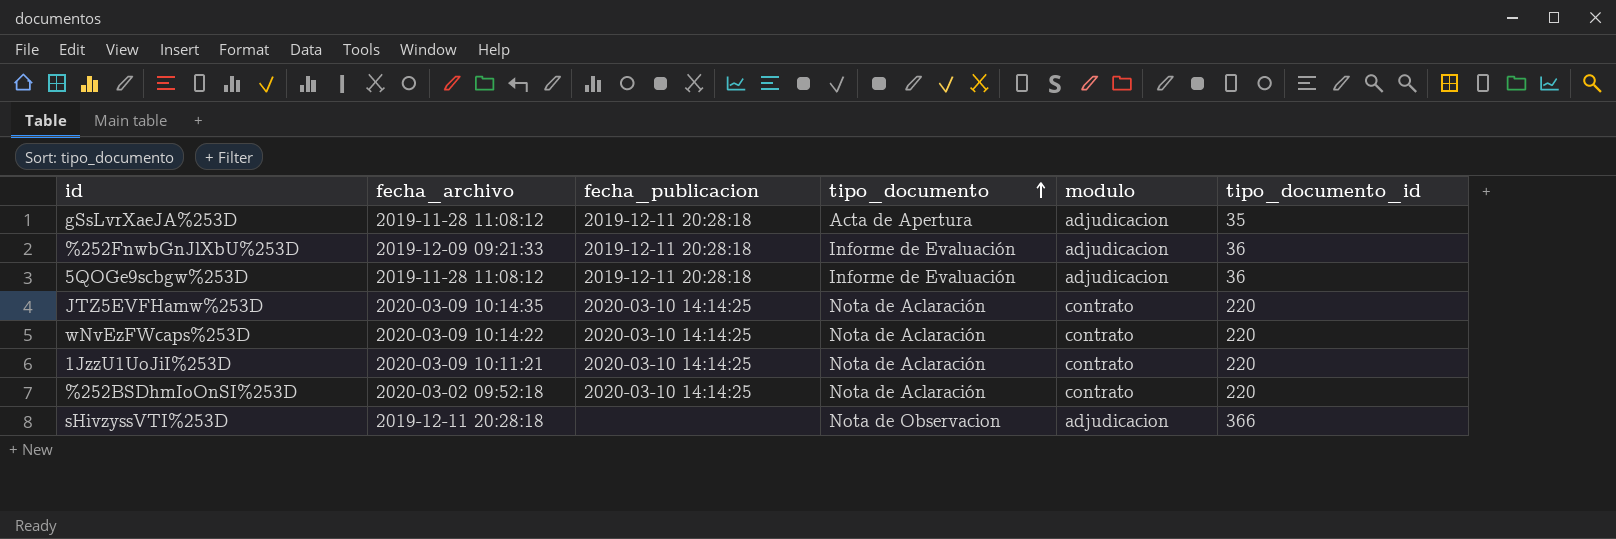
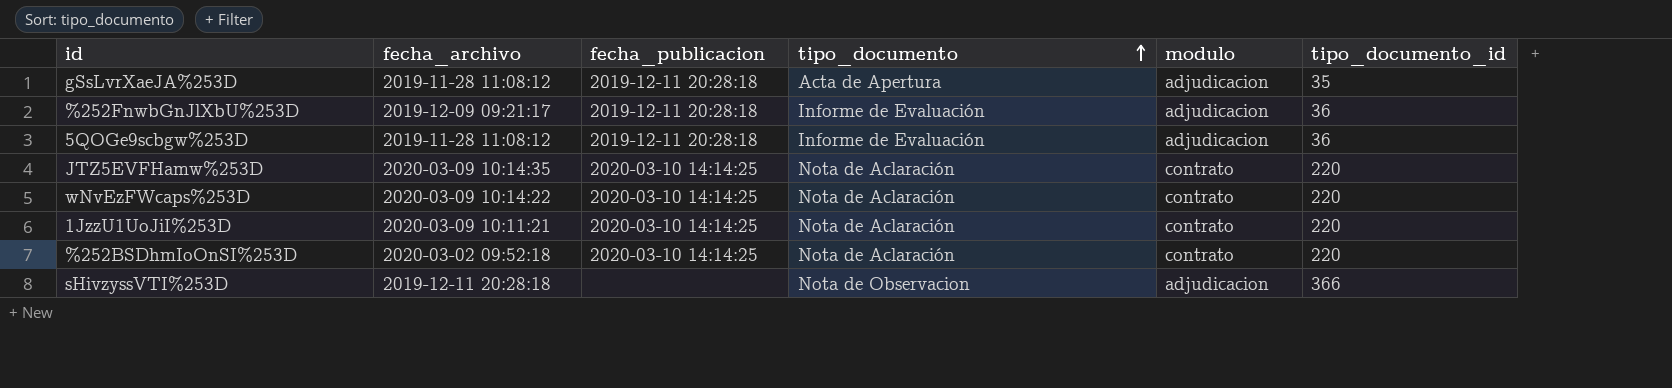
%252FnwbGnJlXbU%253D | fecha_archivo: 2019-12-09 09:21:33 -> 2019-12-09 09:21:17

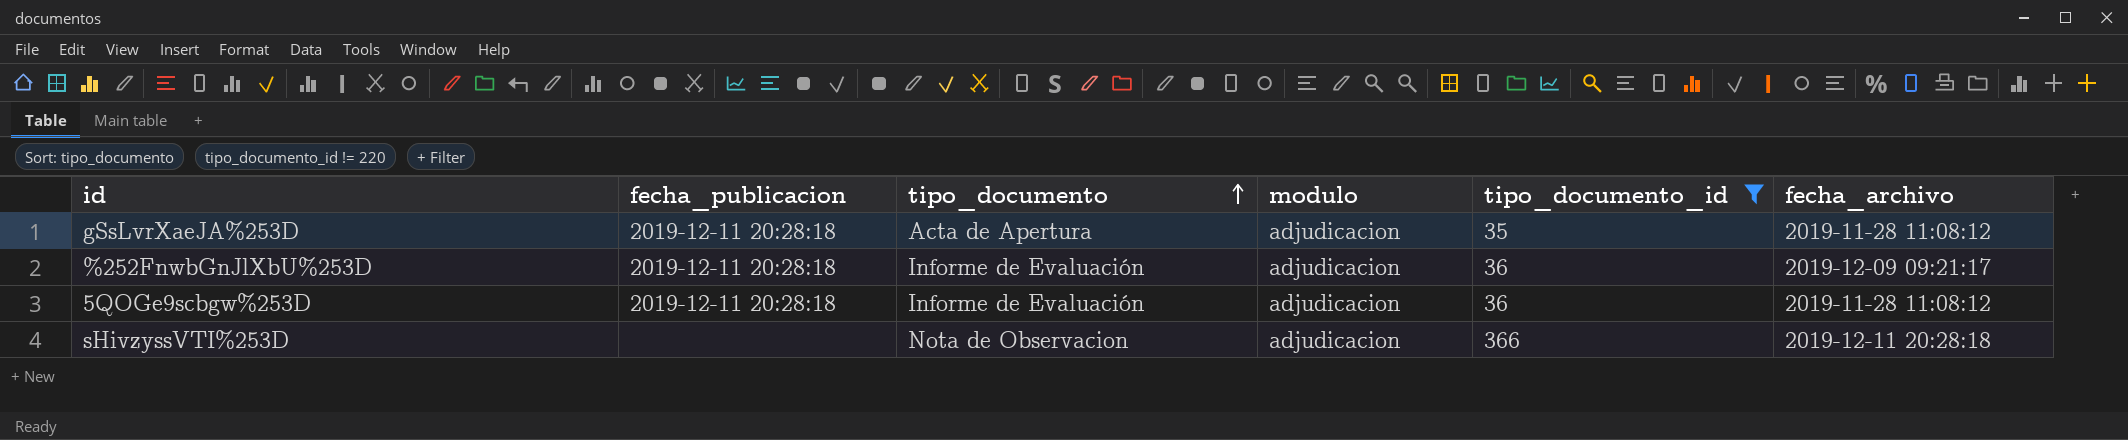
filter: none -> tipo_documento_id != 220
column fecha_archivo | position: 2 -> 6

